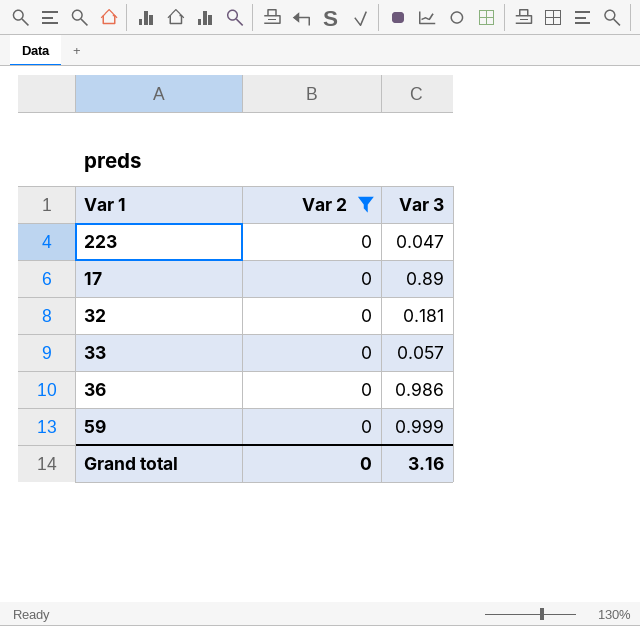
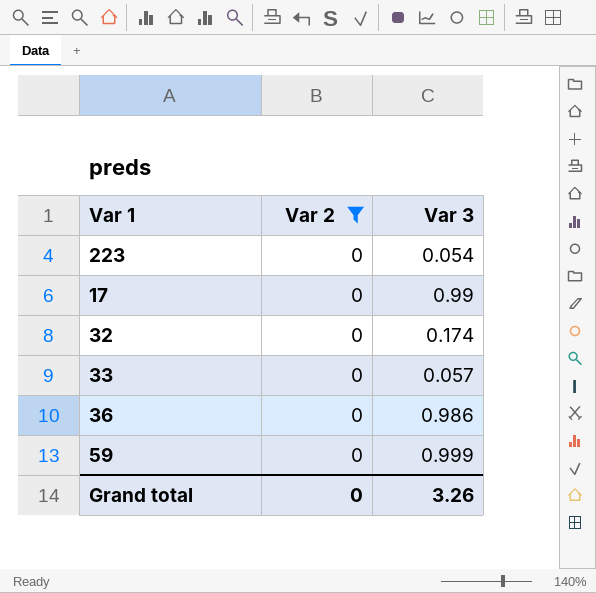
223 | Var 3: 0.047 -> 0.054
17 | Var 3: 0.89 -> 0.99
32 | Var 3: 0.181 -> 0.174
Grand total | Var 3: 3.16 -> 3.26

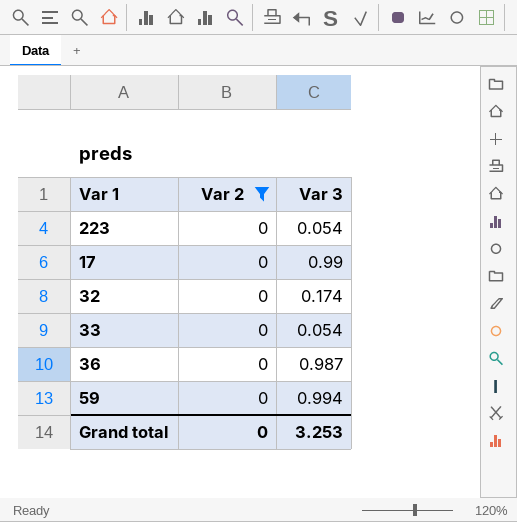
33 | Var 3: 0.057 -> 0.054
36 | Var 3: 0.986 -> 0.987
59 | Var 3: 0.999 -> 0.994
Grand total | Var 3: 3.26 -> 3.253

